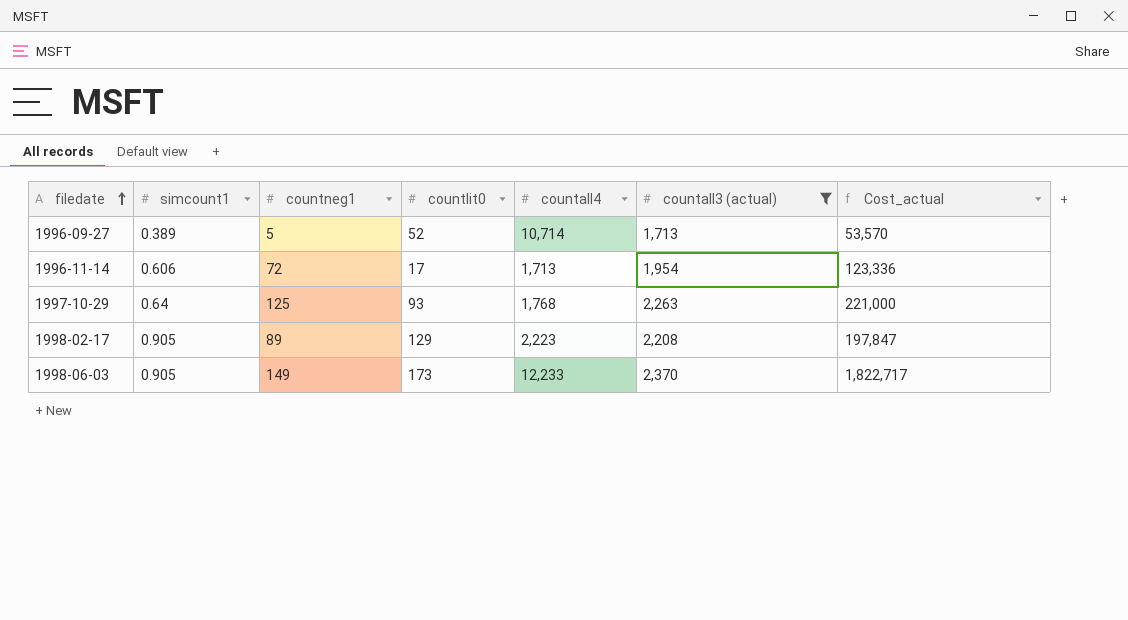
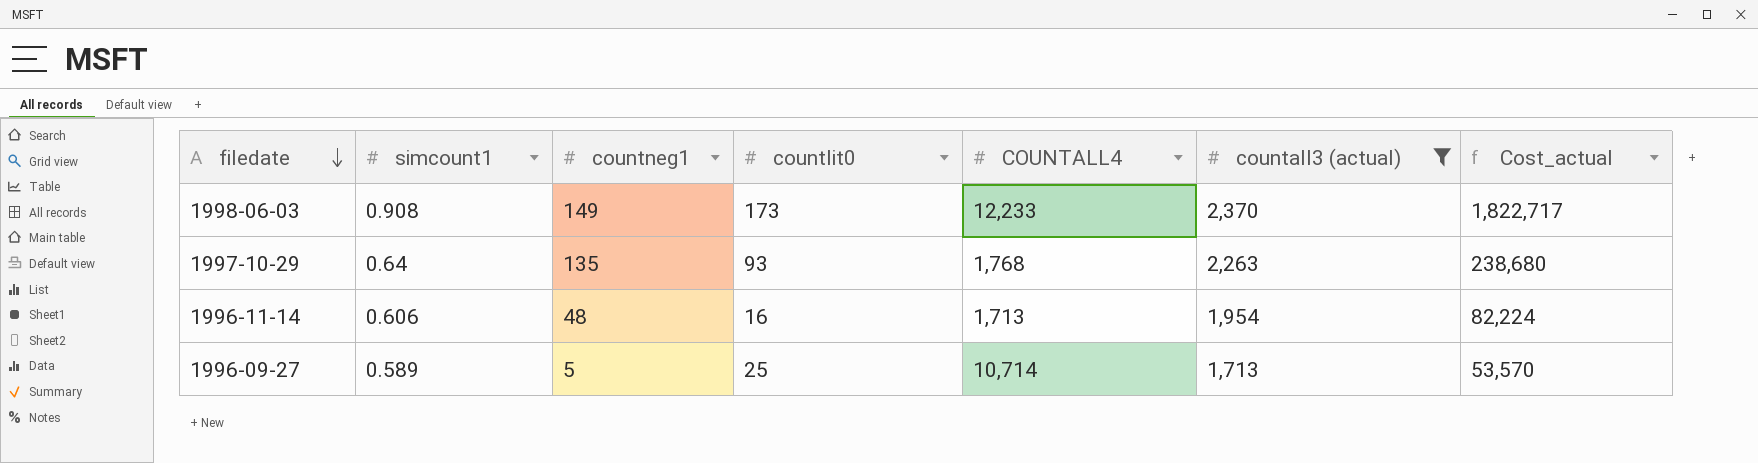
row order: filedate ascending -> filedate descending
column name: countall4 -> COUNTALL4
row 1998-02-17: 0.905 | 89 | 129 | 2,223 | 2,208 | 197,847 -> none
1998-06-03 | simcount1: 0.905 -> 0.908
1997-10-29 | countneg1: 125 -> 135
1997-10-29 | Cost_actual: 221,000 -> 238,680
1996-11-14 | countneg1: 72 -> 48
1996-11-14 | countlit0: 17 -> 16
1996-11-14 | Cost_actual: 123,336 -> 82,224
1996-09-27 | simcount1: 0.389 -> 0.589
1996-09-27 | countlit0: 52 -> 25

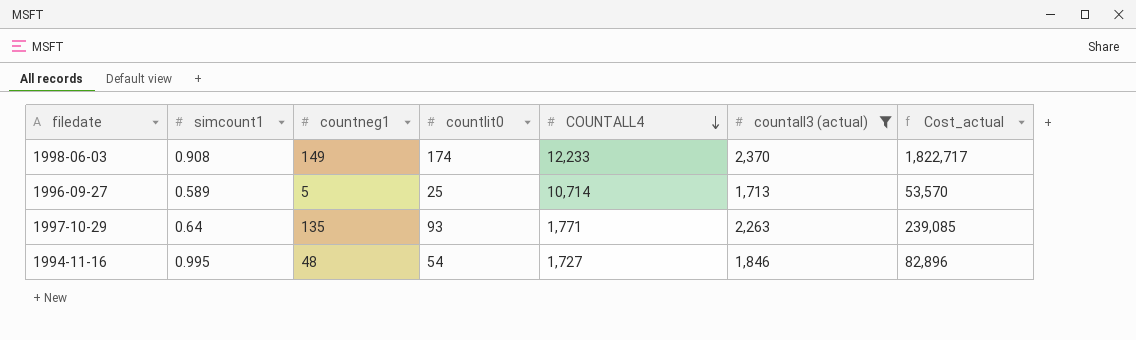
row order: filedate descending -> COUNTALL4 descending
row 1996-11-14: 0.606 | 48 | 16 | 1,713 | 1,954 | 82,224 -> none
1998-06-03 | countlit0: 173 -> 174
1997-10-29 | COUNTALL4: 1,768 -> 1,771
1997-10-29 | Cost_actual: 238,680 -> 239,085
row 1994-11-16: none -> 0.995 | 48 | 54 | 1,727 | 1,846 | 82,896

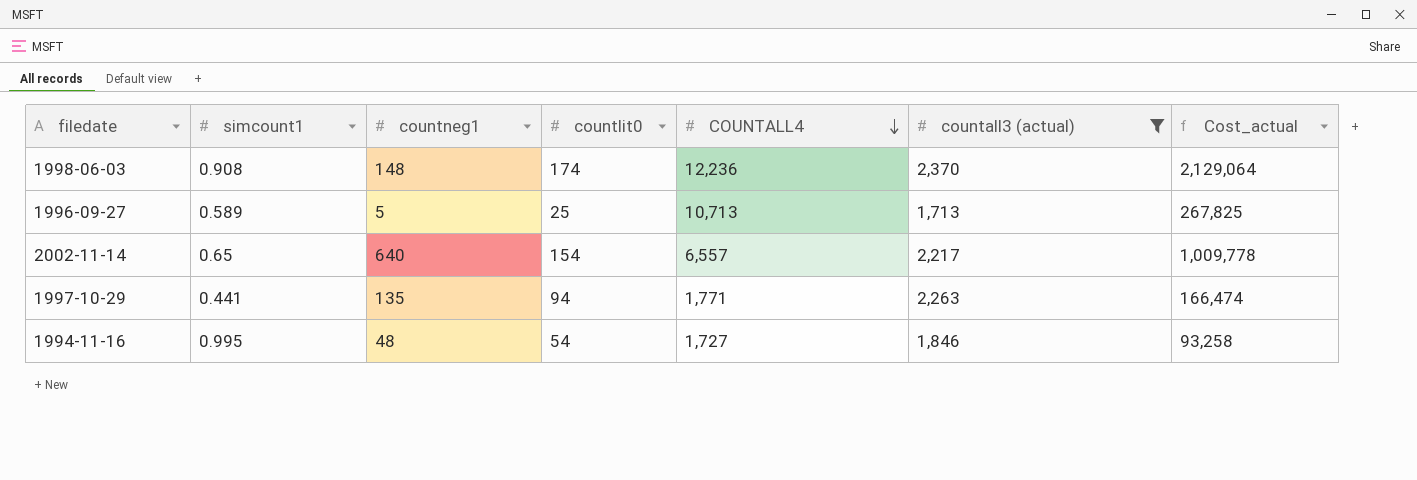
column Cost_actual | formula: [countneg1] * [COUNTALL4] -> [countlit0] * [COUNTALL4]
1998-06-03 | countneg1: 149 -> 148
1998-06-03 | COUNTALL4: 12,233 -> 12,236
1996-09-27 | COUNTALL4: 10,714 -> 10,713
row 2002-11-14: none -> 0.65 | 640 | 154 | 6,557 | 2,217 | 1,009,778
1997-10-29 | simcount1: 0.64 -> 0.441
1997-10-29 | countlit0: 93 -> 94

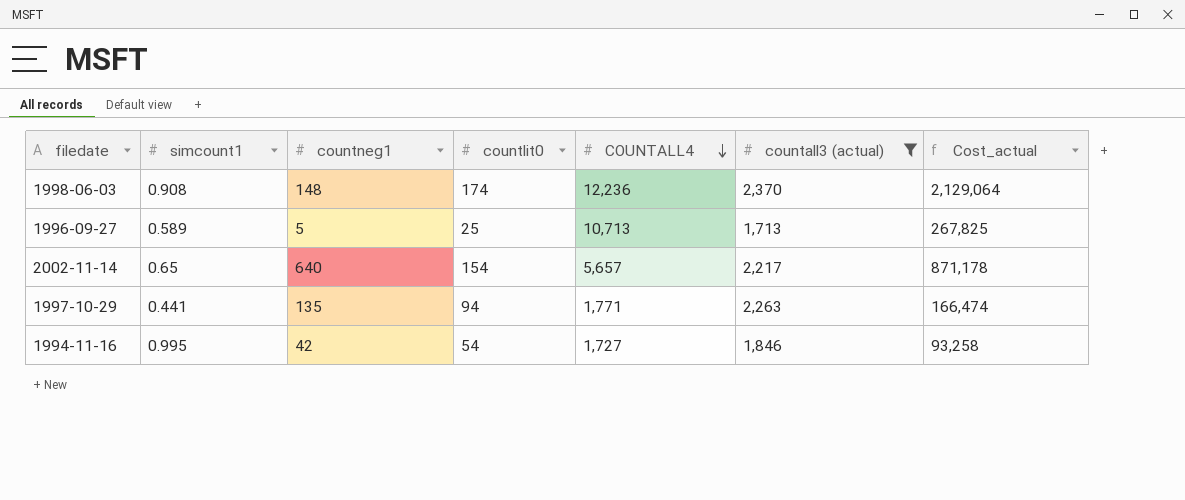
2002-11-14 | COUNTALL4: 6,557 -> 5,657
2002-11-14 | Cost_actual: 1,009,778 -> 871,178
1994-11-16 | countneg1: 48 -> 42

